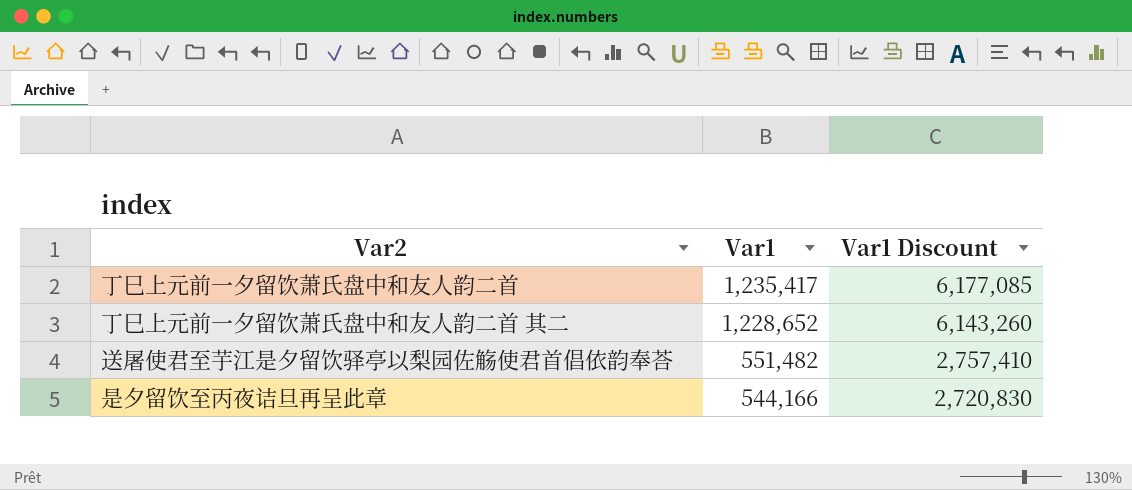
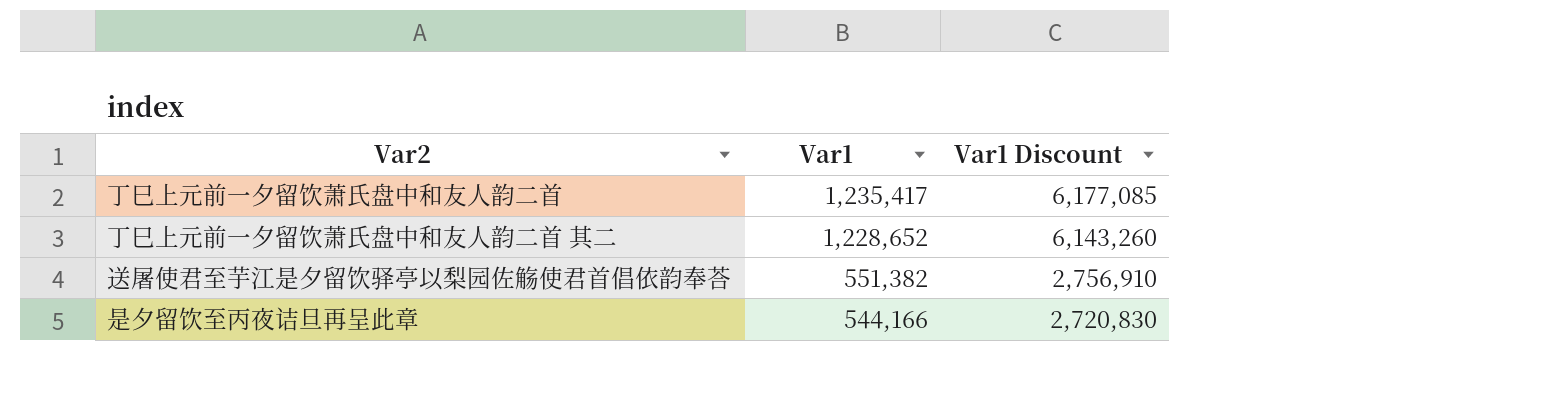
送屠使君至芋江是夕留饮驿亭以梨园佐觞使君首倡依韵奉荅 | Var1: 551,482 -> 551,382
送屠使君至芋江是夕留饮驿亭以梨园佐觞使君首倡依韵奉荅 | Var1 Discount: 2,757,410 -> 2,756,910

